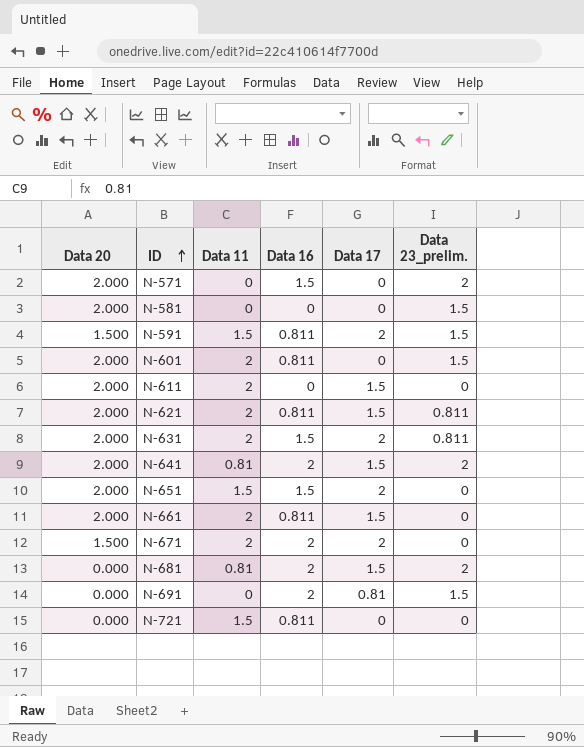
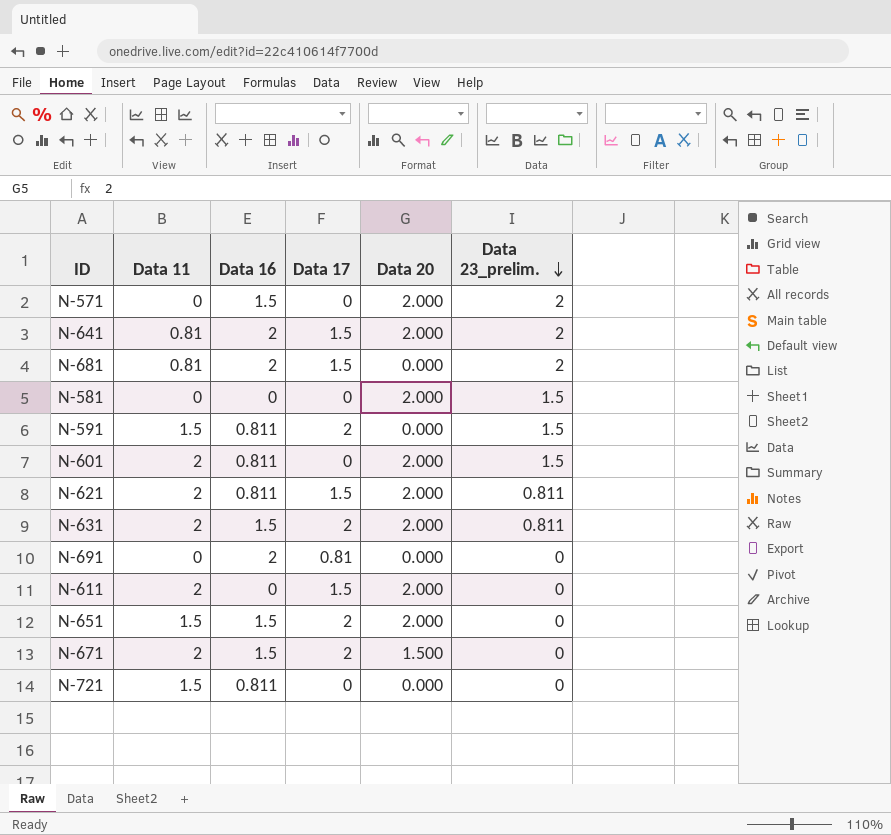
row order: ID ascending -> Data 23_prelim. descending
column Data 20 | position: 1 -> 5
row N-661: 2.000 | 2 | 0.811 | 1.5 | 0 -> none
N-591 | Data 20: 1.500 -> 0.000
N-691 | Data 23_prelim.: 1.5 -> 0
N-671 | Data 16: 2 -> 1.5

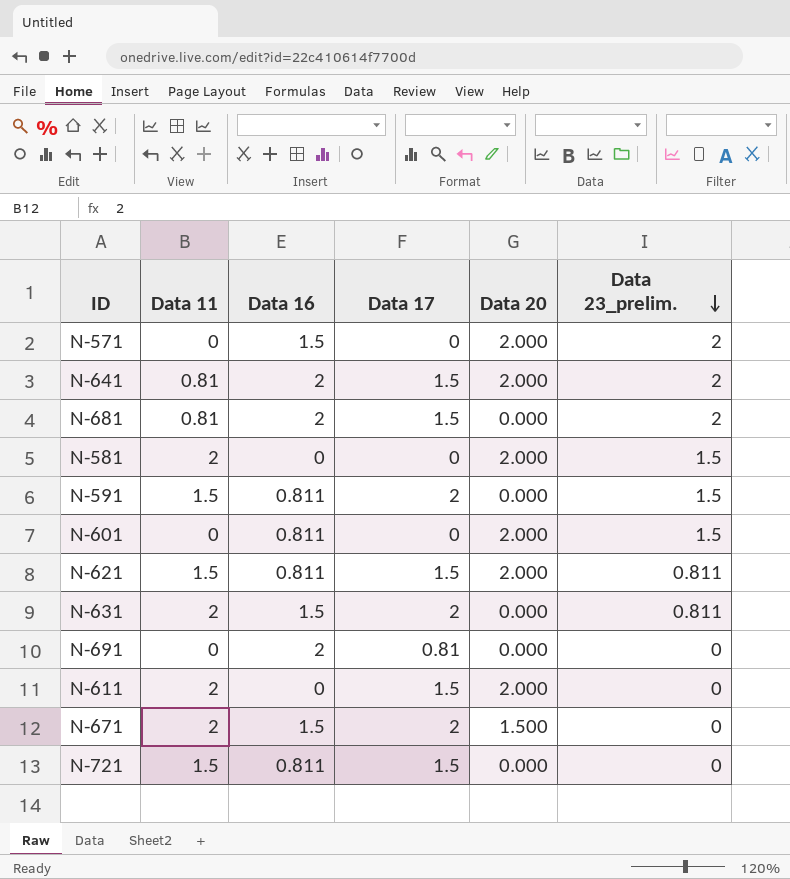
row N-651: 1.5 | 1.5 | 2 | 2.000 | 0 -> none
N-581 | Data 11: 0 -> 2
N-601 | Data 11: 2 -> 0
N-621 | Data 11: 2 -> 1.5
N-631 | Data 20: 2.000 -> 0.000
N-721 | Data 17: 0 -> 1.5

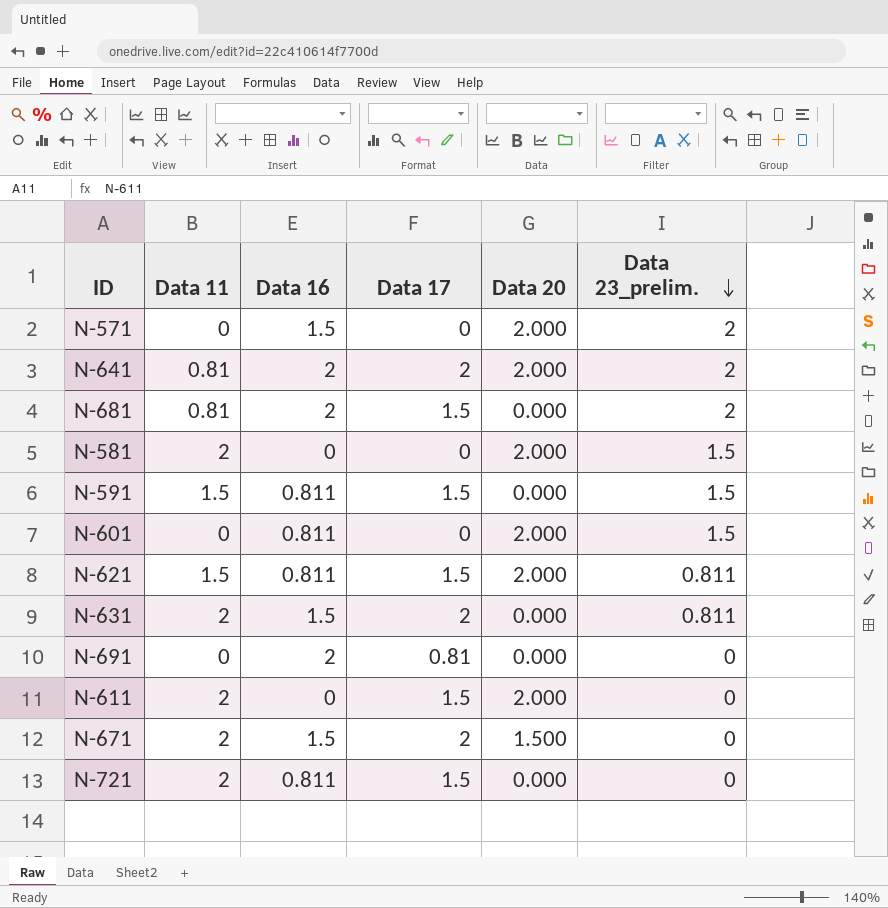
N-641 | Data 17: 1.5 -> 2
N-591 | Data 17: 2 -> 1.5
N-721 | Data 11: 1.5 -> 2

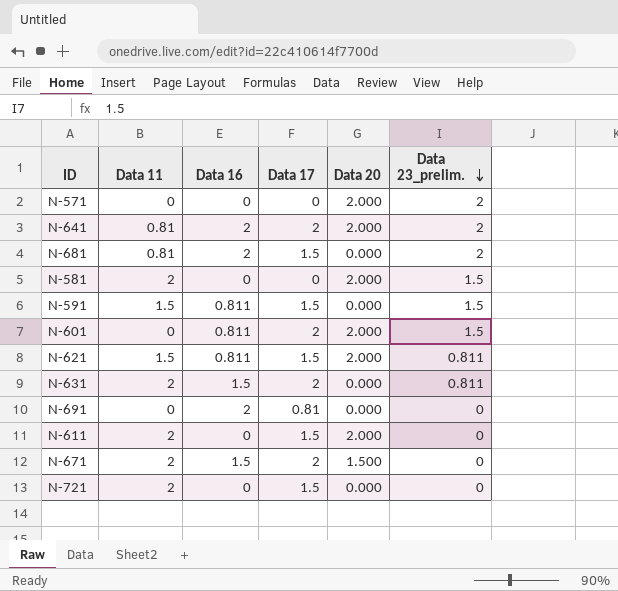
N-571 | Data 16: 1.5 -> 0
N-601 | Data 17: 0 -> 2
N-721 | Data 16: 0.811 -> 0

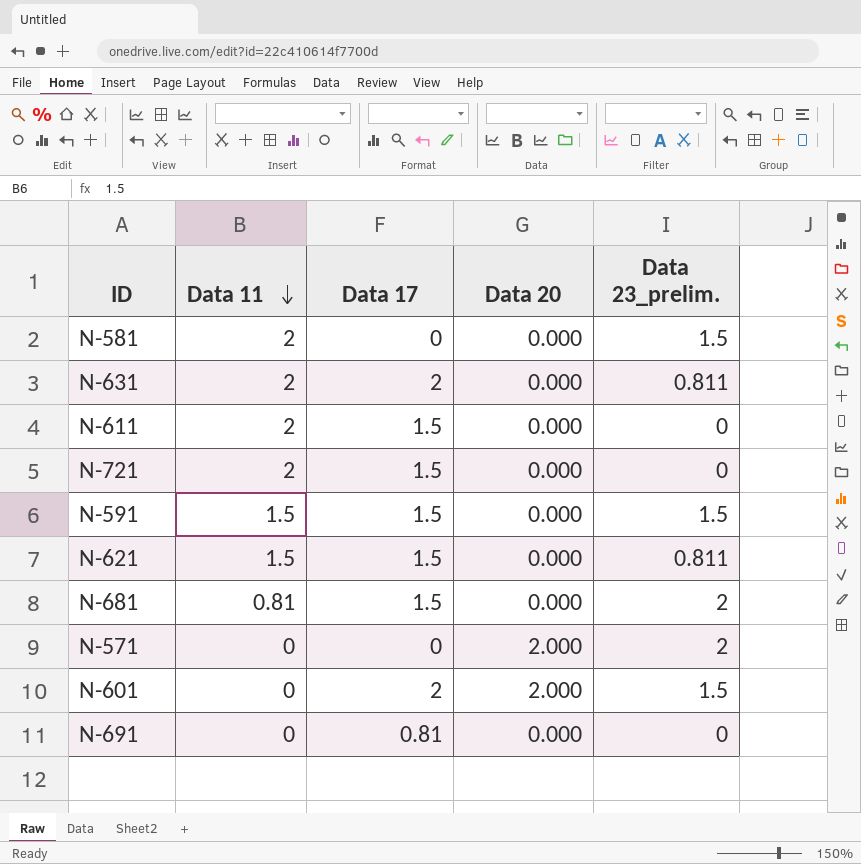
row order: Data 23_prelim. descending -> Data 11 descending
column Data 16 | position: 3 -> none
row N-641: 0.81 | 2 | 2 | 2.000 | 2 -> none
row N-671: 2 | 1.5 | 2 | 1.500 | 0 -> none
N-581 | Data 20: 2.000 -> 0.000
N-611 | Data 20: 2.000 -> 0.000
N-621 | Data 20: 2.000 -> 0.000

